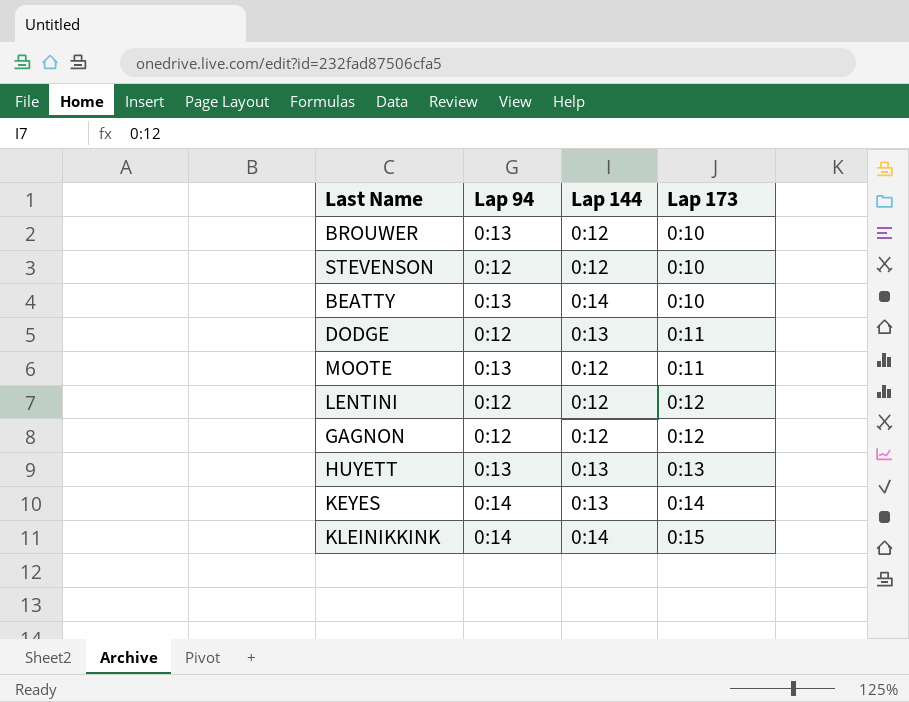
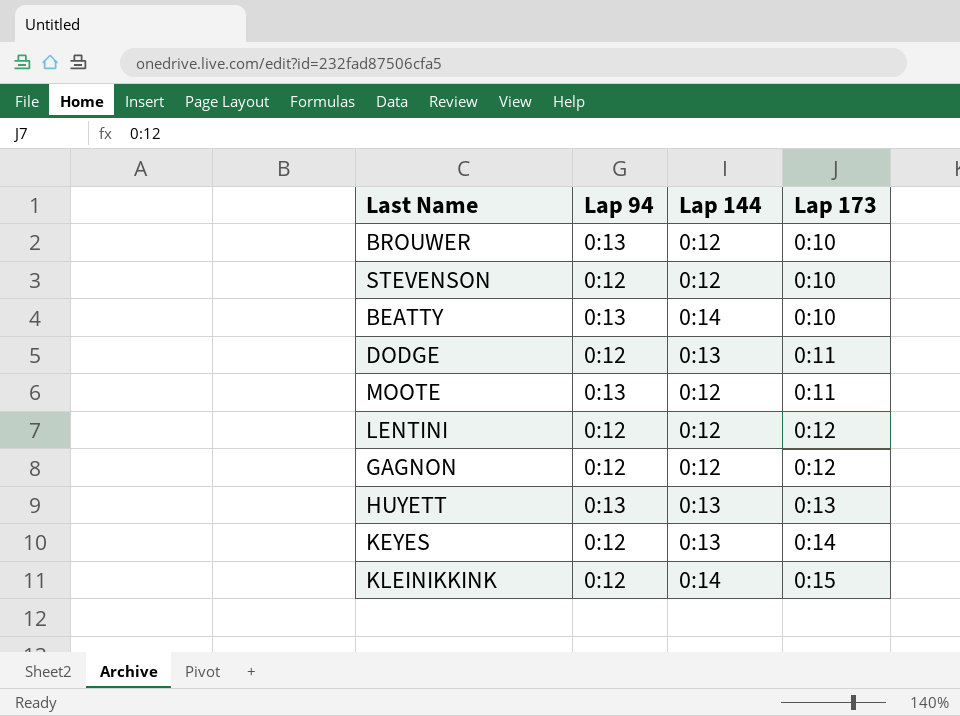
KEYES | Lap 94: 0:14 -> 0:12
KLEINIKKINK | Lap 94: 0:14 -> 0:12

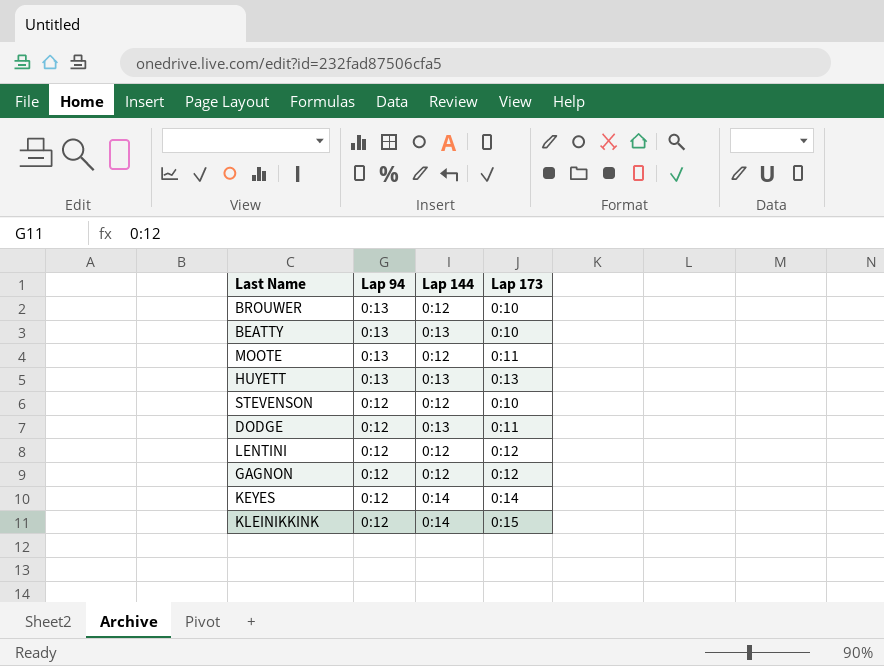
row order: Lap 173 ascending -> Lap 94 descending
BEATTY | Lap 144: 0:14 -> 0:13
KEYES | Lap 144: 0:13 -> 0:14

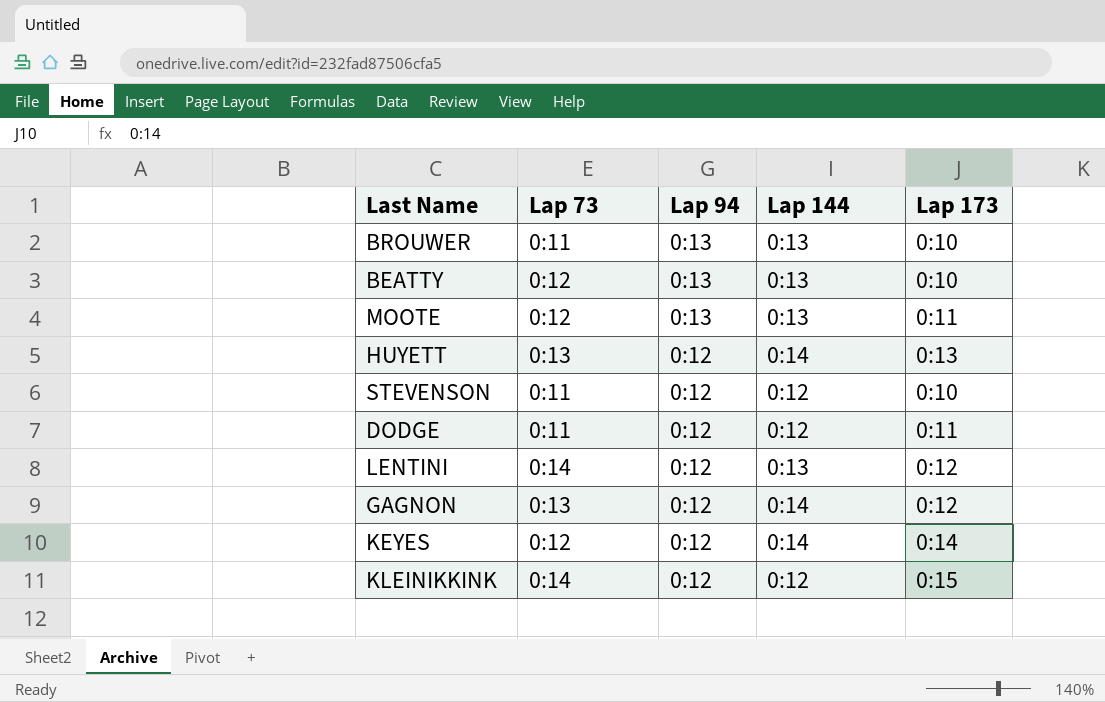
column Lap 73 | position: none -> 2
BROUWER | Lap 144: 0:12 -> 0:13
MOOTE | Lap 144: 0:12 -> 0:13
HUYETT | Lap 94: 0:13 -> 0:12
HUYETT | Lap 144: 0:13 -> 0:14
DODGE | Lap 144: 0:13 -> 0:12
LENTINI | Lap 144: 0:12 -> 0:13
GAGNON | Lap 144: 0:12 -> 0:14
KLEINIKKINK | Lap 144: 0:14 -> 0:12

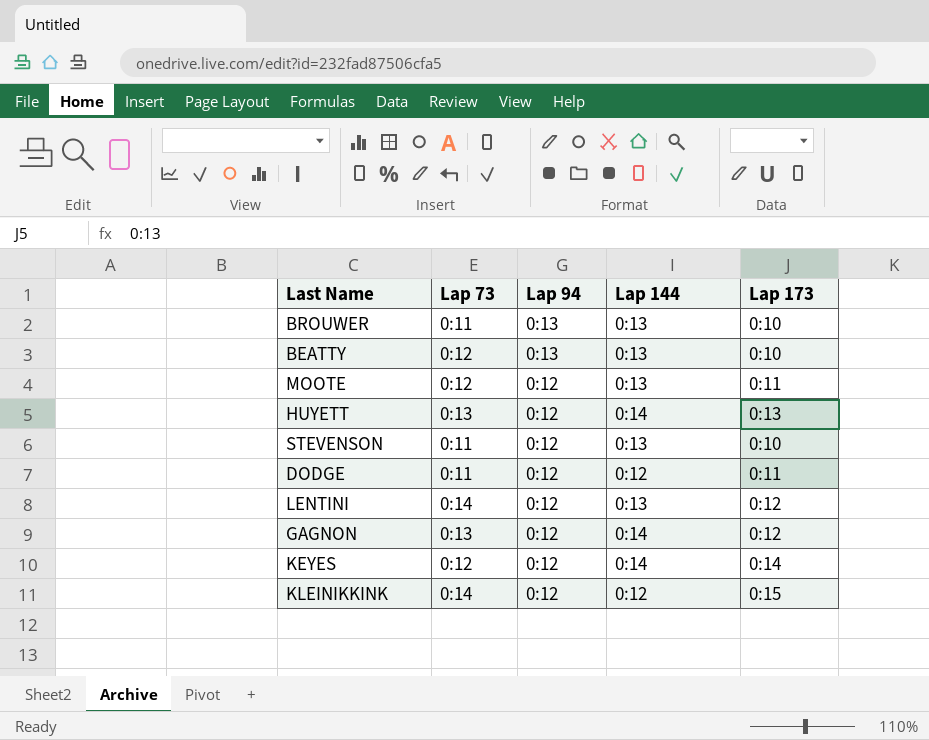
MOOTE | Lap 94: 0:13 -> 0:12
STEVENSON | Lap 144: 0:12 -> 0:13

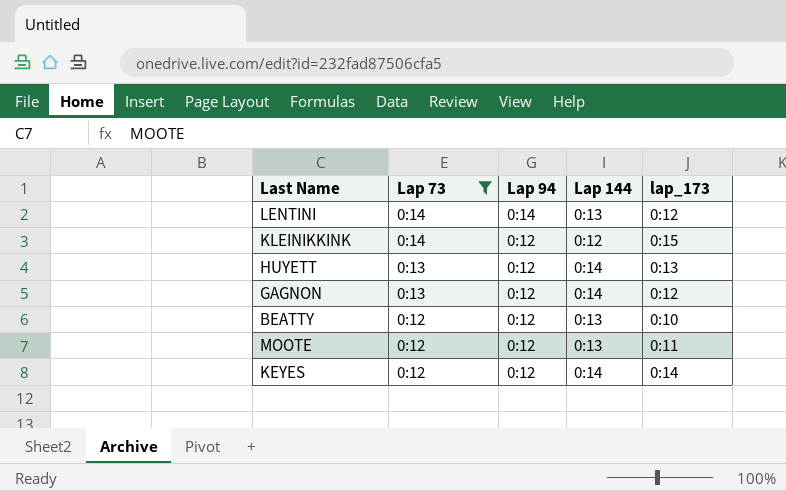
filter: none -> Lap 73 != 0:11
row order: Lap 94 descending -> Lap 73 descending
column name: Lap 173 -> lap_173
LENTINI | Lap 94: 0:12 -> 0:14
BEATTY | Lap 94: 0:13 -> 0:12

